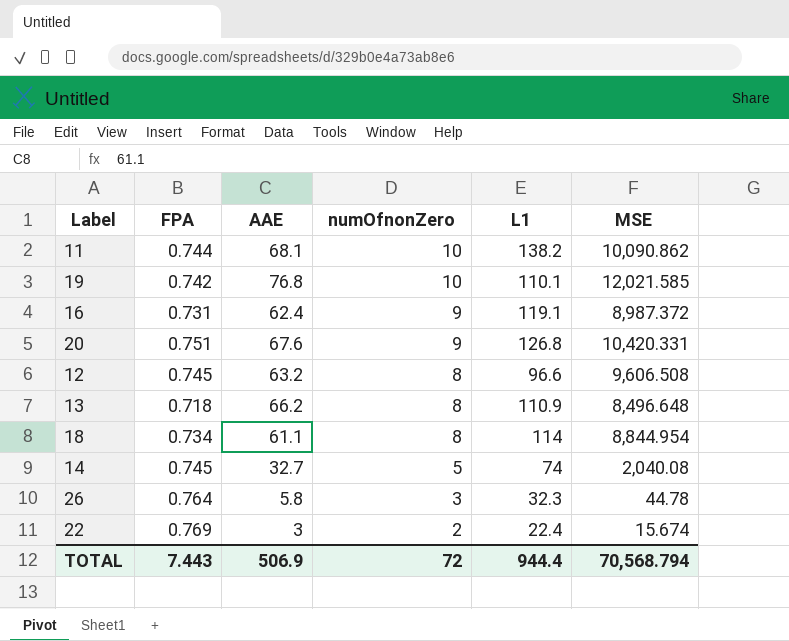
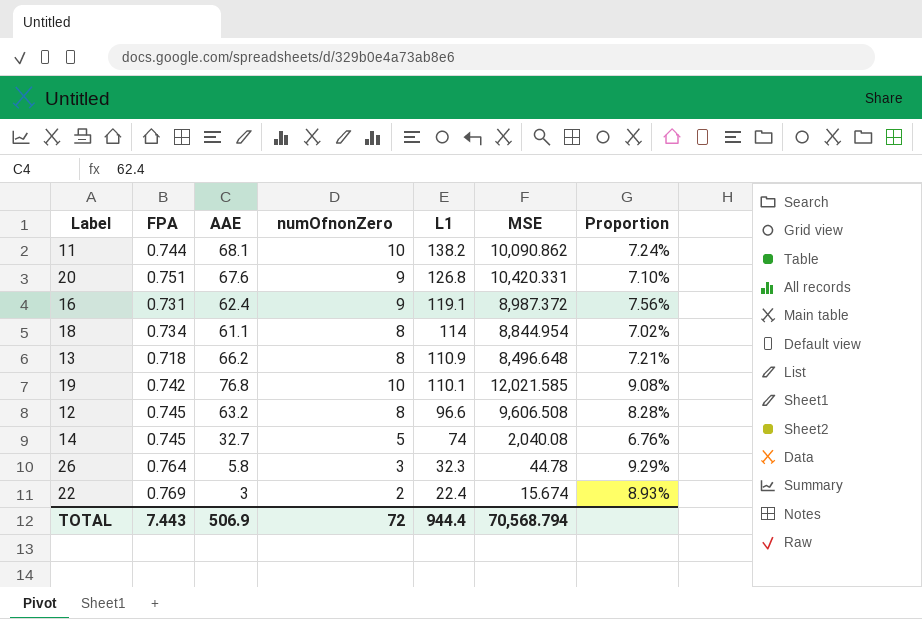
row order: numOfnonZero descending -> L1 descending
column Proportion | formula: none -> [numOfnonZero] / [L1]

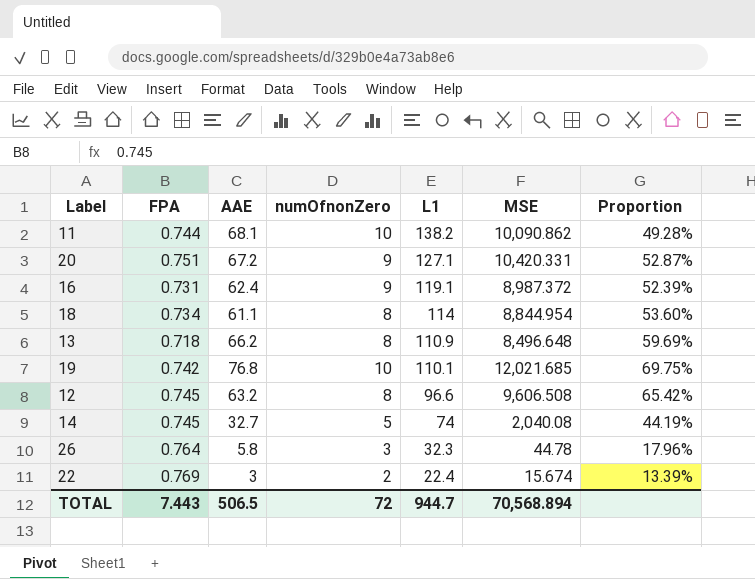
column Proportion | formula: [numOfnonZero] / [L1] -> [AAE] / [L1]
20 | AAE: 67.6 -> 67.2
20 | L1: 126.8 -> 127.1
19 | MSE: 12,021.585 -> 12,021.685
TOTAL | AAE: 506.9 -> 506.5
TOTAL | L1: 944.4 -> 944.7
TOTAL | MSE: 70,568.794 -> 70,568.894

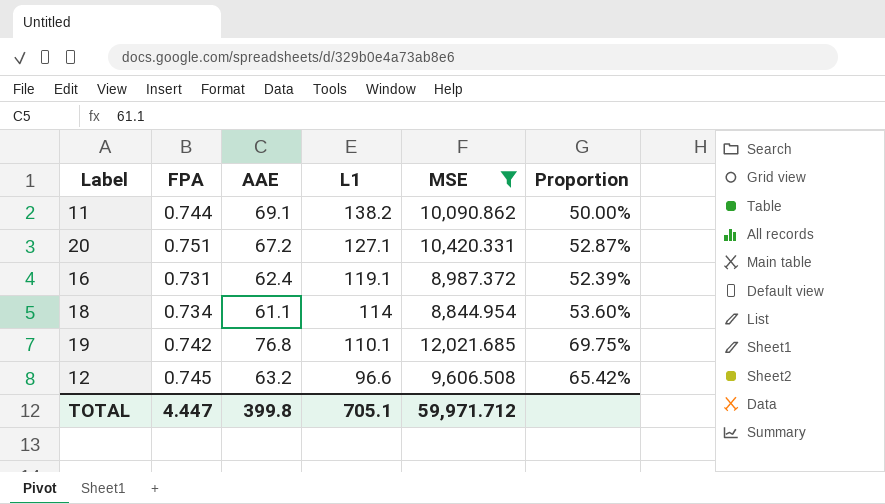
filter: none -> MSE >= 8,844.954
column numOfnonZero | position: 4 -> none
11 | AAE: 68.1 -> 69.1
11 | Proportion: 49.28% -> 50.00%
TOTAL | FPA: 7.443 -> 4.447
TOTAL | AAE: 506.5 -> 399.8
TOTAL | L1: 944.7 -> 705.1
TOTAL | MSE: 70,568.894 -> 59,971.712

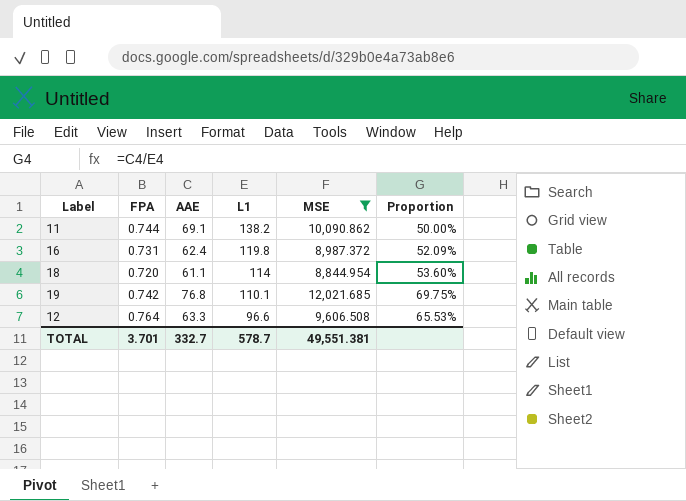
row 20: 0.751 | 67.2 | 127.1 | 10,420.331 | 52.87% -> none
16 | L1: 119.1 -> 119.8
16 | Proportion: 52.39% -> 52.09%
18 | FPA: 0.734 -> 0.720
12 | FPA: 0.745 -> 0.764
12 | AAE: 63.2 -> 63.3
12 | Proportion: 65.42% -> 65.53%
TOTAL | FPA: 4.447 -> 3.701
TOTAL | AAE: 399.8 -> 332.7
TOTAL | L1: 705.1 -> 578.7
TOTAL | MSE: 59,971.712 -> 49,551.381

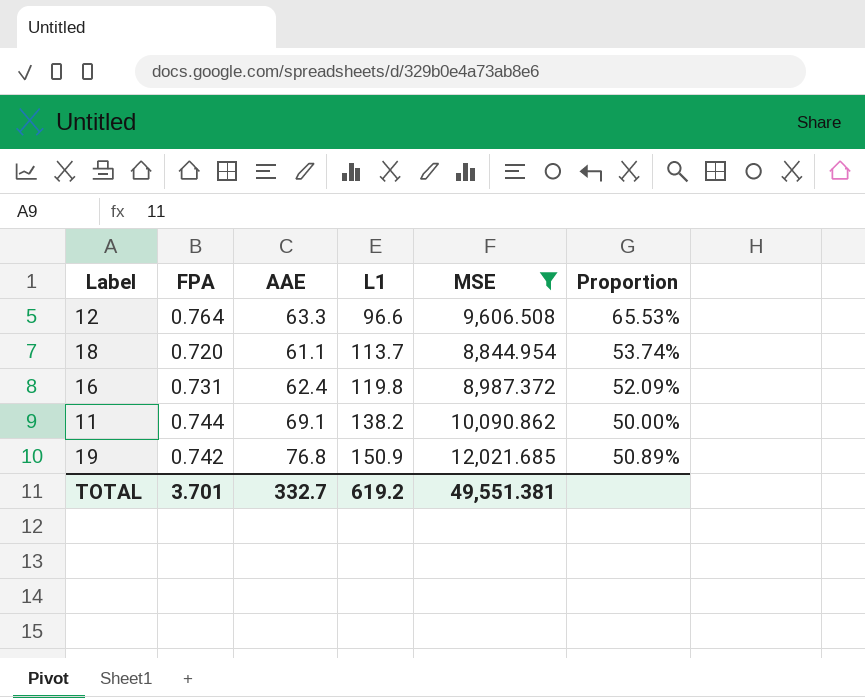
row order: L1 descending -> L1 ascending
18 | L1: 114 -> 113.7
18 | Proportion: 53.60% -> 53.74%
19 | L1: 110.1 -> 150.9
19 | Proportion: 69.75% -> 50.89%
TOTAL | L1: 578.7 -> 619.2

